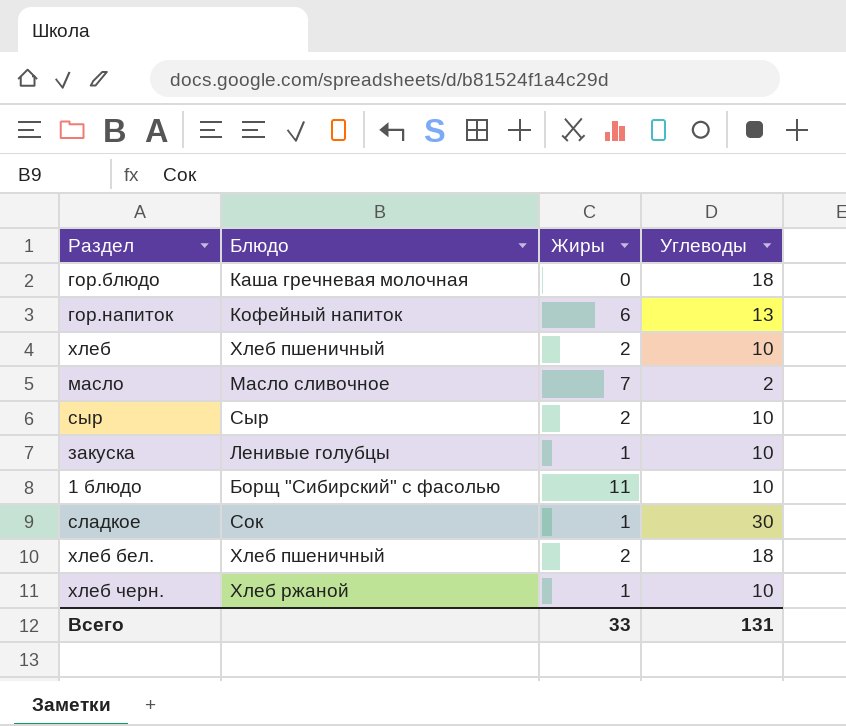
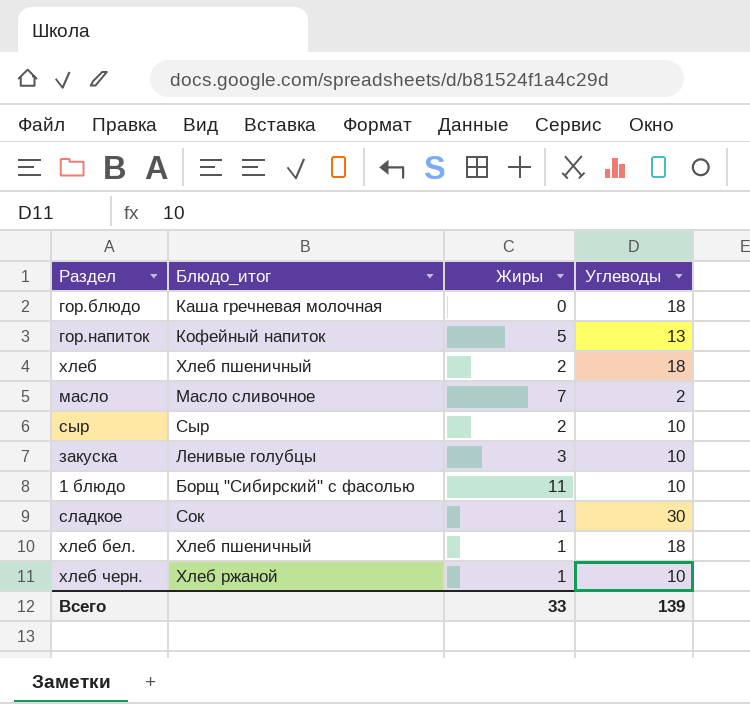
column name: Блюдо -> Блюдо_итог
гор.напиток | Жиры: 6 -> 5
хлеб | Углеводы: 10 -> 18
закуска | Жиры: 1 -> 3
хлеб бел. | Жиры: 2 -> 1
Всего | Углеводы: 131 -> 139

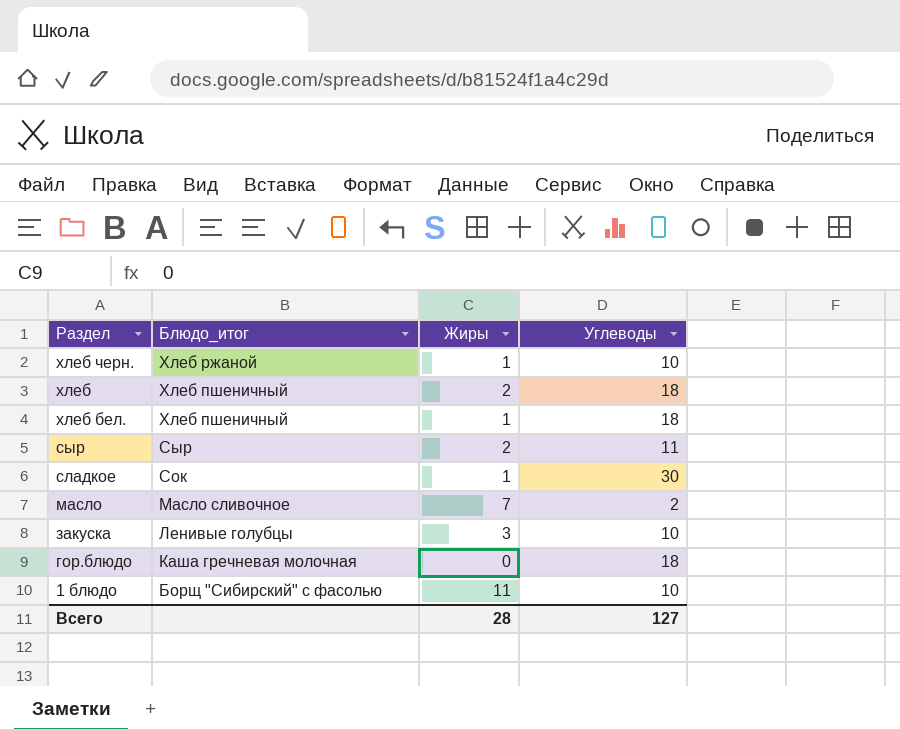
row order: none -> Блюдо_итог descending
row гор.напиток: Кофейный напиток | 5 | 13 -> none
сыр | Углеводы: 10 -> 11
Всего | Жиры: 33 -> 28
Всего | Углеводы: 139 -> 127

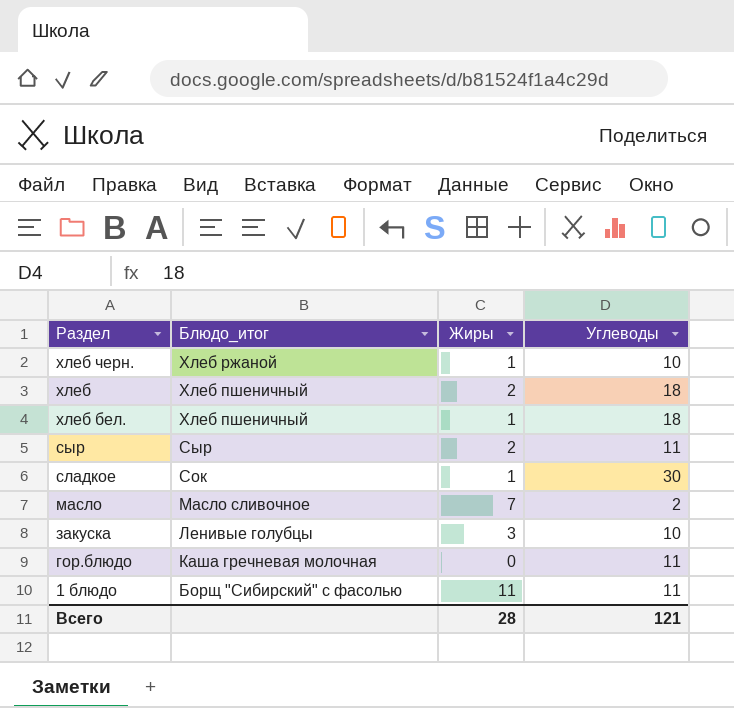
гор.блюдо | Углеводы: 18 -> 11
1 блюдо | Углеводы: 10 -> 11
Всего | Углеводы: 127 -> 121

